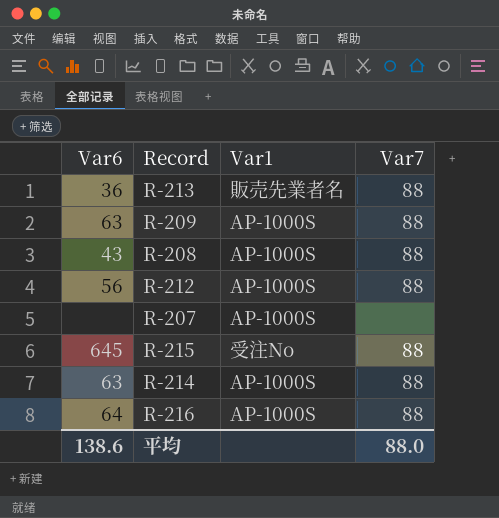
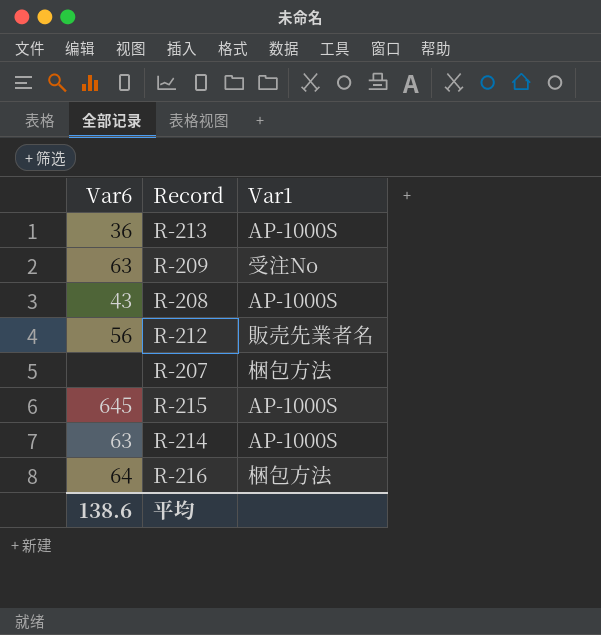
column Var7 | position: 4 -> none
R-213 | Var1: 販売先業者名 -> AP-1000S
R-209 | Var1: AP-1000S -> 受注No
R-212 | Var1: AP-1000S -> 販売先業者名
R-207 | Var1: AP-1000S -> 梱包方法
R-215 | Var1: 受注No -> AP-1000S
R-216 | Var1: AP-1000S -> 梱包方法

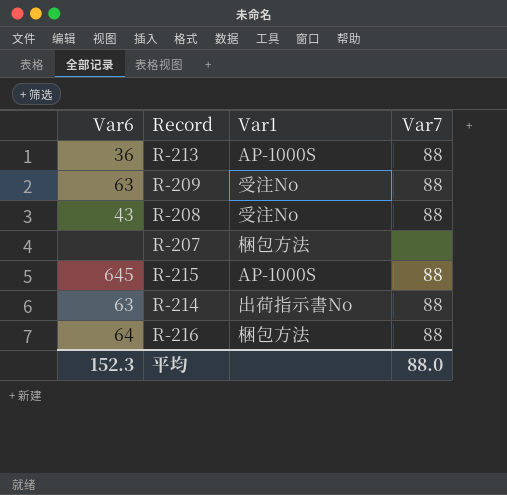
column Var7 | position: none -> 4
row R-212: 56 | 販売先業者名 -> none
R-208 | Var1: AP-1000S -> 受注No
R-214 | Var1: AP-1000S -> 出荷指示書No
平均 | Var6: 138.6 -> 152.3

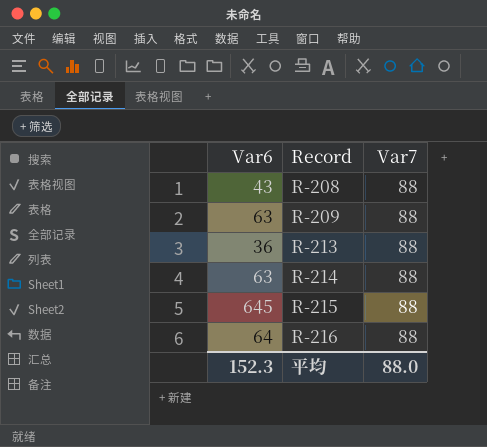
row order: none -> Record ascending
column Var1 | position: 3 -> none
row R-207: none | 梱包方法 | none -> none

